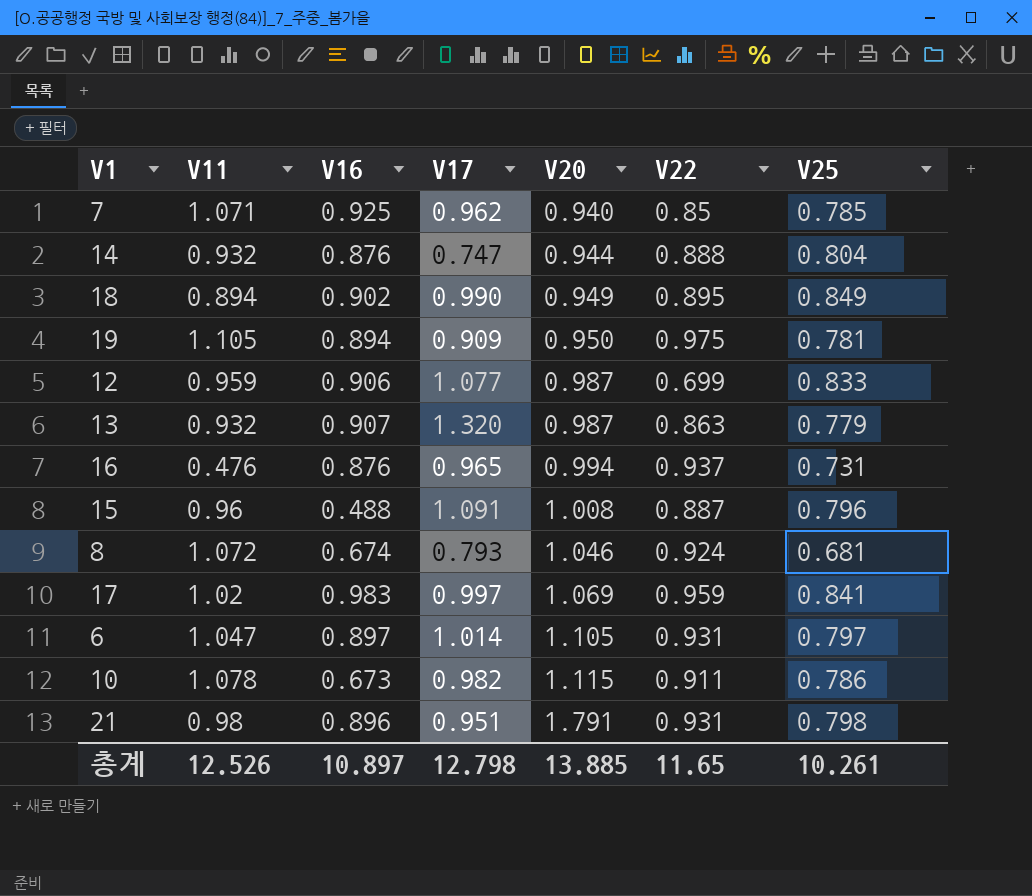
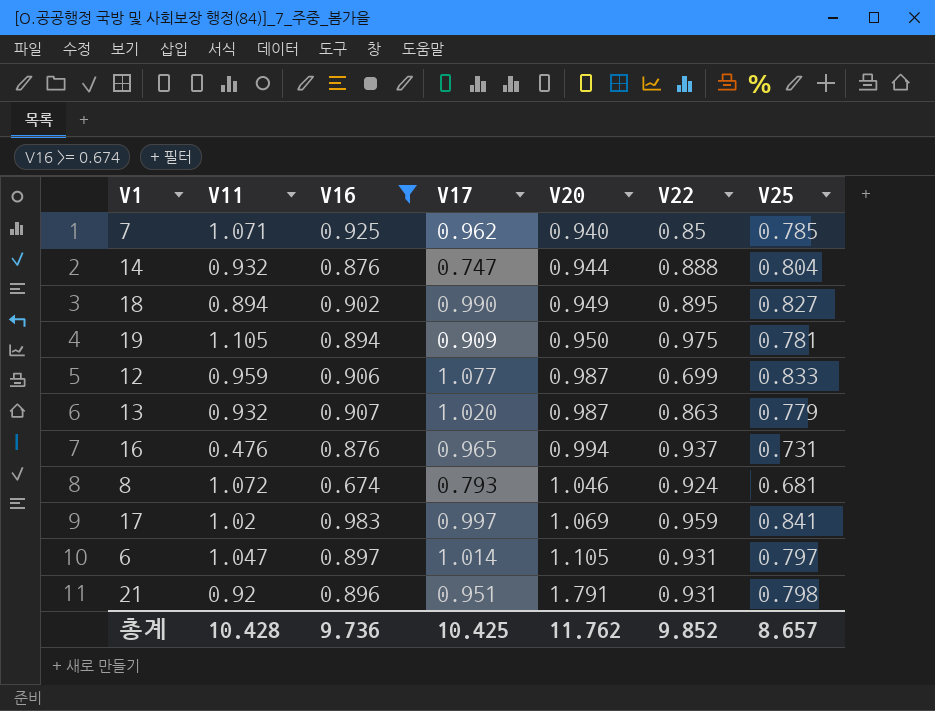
filter: none -> V16 >= 0.674
18 | V25: 0.849 -> 0.827
13 | V17: 1.320 -> 1.020
21 | V11: 0.98 -> 0.92
총계 | V11: 12.526 -> 10.428
총계 | V16: 10.897 -> 9.736
총계 | V17: 12.798 -> 10.425
총계 | V20: 13.885 -> 11.762
총계 | V22: 11.65 -> 9.852
총계 | V25: 10.261 -> 8.657

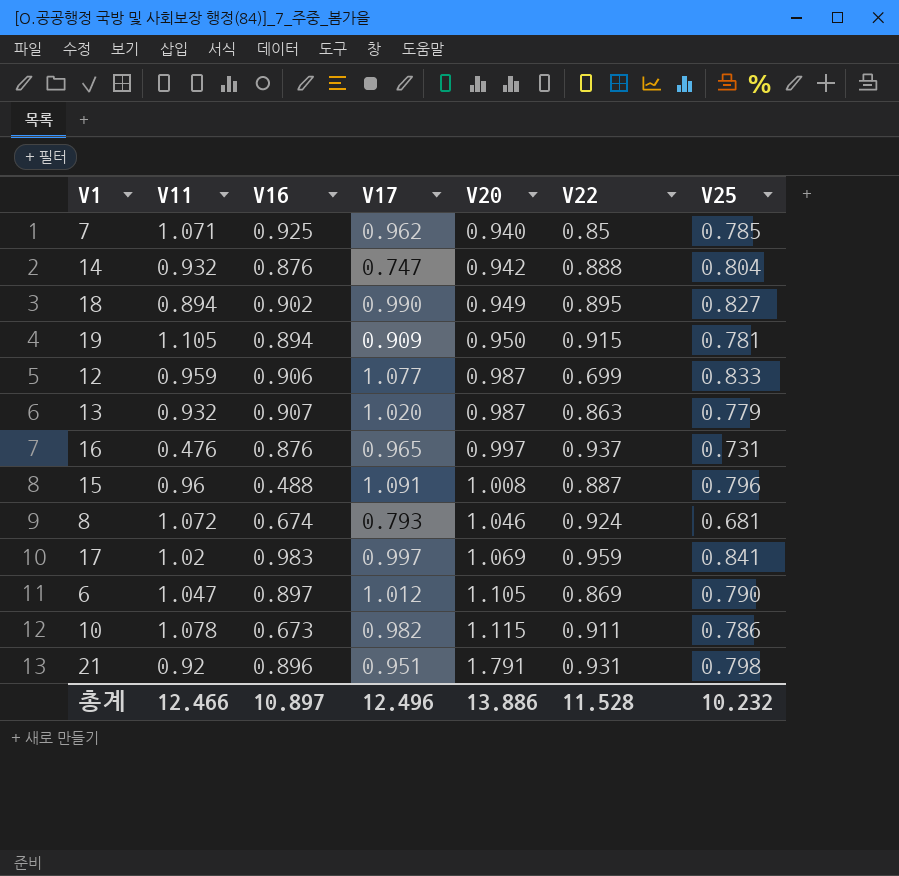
filter: V16 >= 0.674 -> none
14 | V20: 0.944 -> 0.942
19 | V22: 0.975 -> 0.915
16 | V20: 0.994 -> 0.997
6 | V17: 1.014 -> 1.012
6 | V22: 0.931 -> 0.869
6 | V25: 0.797 -> 0.790
총계 | V11: 10.428 -> 12.466
총계 | V16: 9.736 -> 10.897
총계 | V17: 10.425 -> 12.496
총계 | V20: 11.762 -> 13.886
총계 | V22: 9.852 -> 11.528
총계 | V25: 8.657 -> 10.232

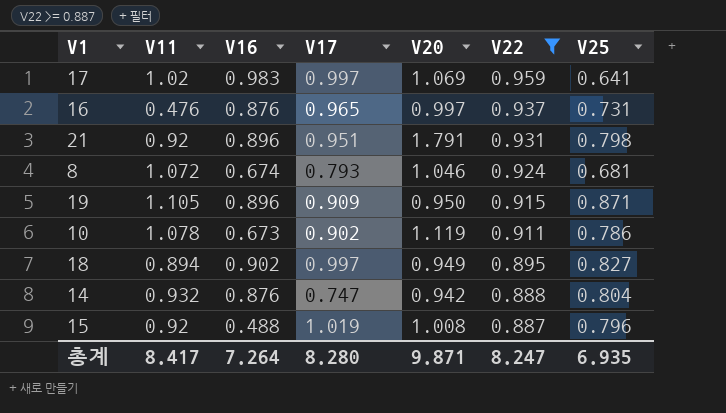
filter: none -> V22 >= 0.887
row order: V20 ascending -> V22 descending
17 | V25: 0.841 -> 0.641
19 | V16: 0.894 -> 0.896
19 | V25: 0.781 -> 0.871
10 | V17: 0.982 -> 0.902
10 | V20: 1.115 -> 1.119
18 | V17: 0.990 -> 0.997
15 | V11: 0.96 -> 0.92
15 | V17: 1.091 -> 1.019
총계 | V11: 12.466 -> 8.417
총계 | V16: 10.897 -> 7.264
총계 | V17: 12.496 -> 8.280
총계 | V20: 13.886 -> 9.871
총계 | V22: 11.528 -> 8.247
총계 | V25: 10.232 -> 6.935

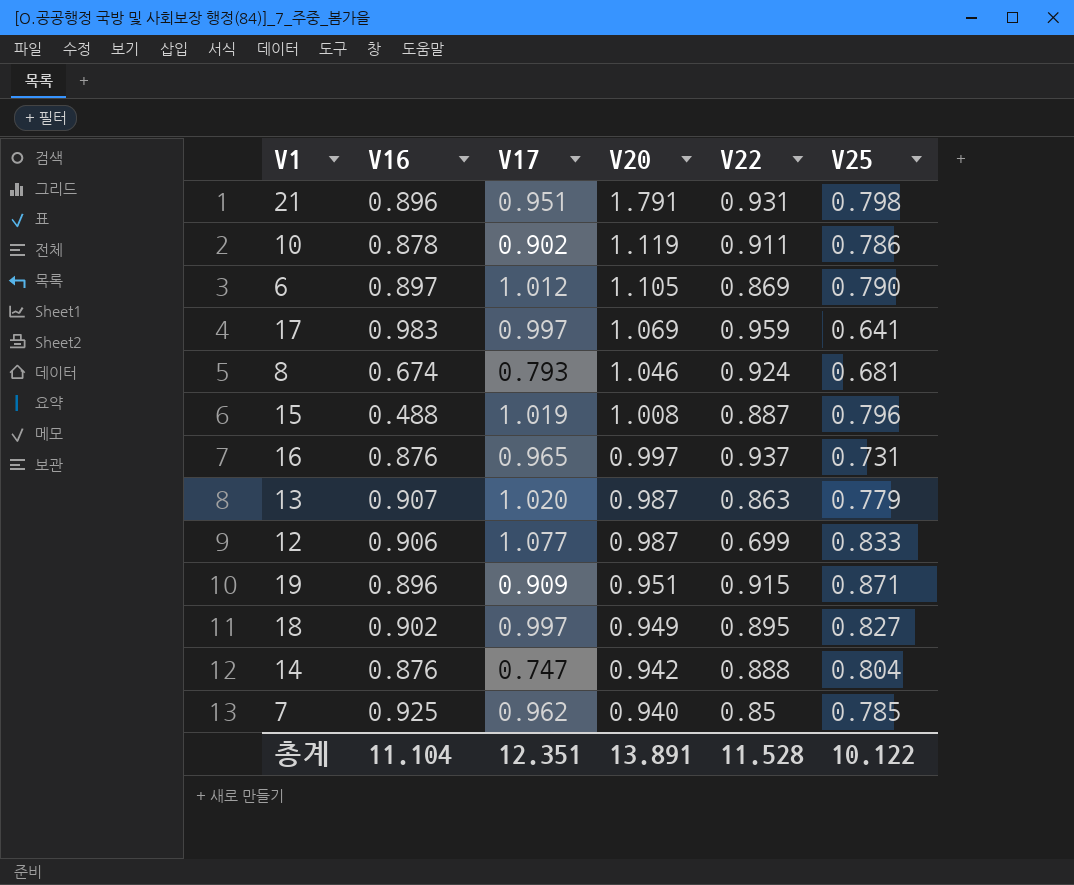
filter: V22 >= 0.887 -> none
row order: V22 descending -> V20 descending
column V11 | position: 2 -> none
10 | V16: 0.673 -> 0.878
19 | V20: 0.950 -> 0.951
총계 | V16: 7.264 -> 11.104
총계 | V17: 8.280 -> 12.351
총계 | V20: 9.871 -> 13.891
총계 | V22: 8.247 -> 11.528
총계 | V25: 6.935 -> 10.122

